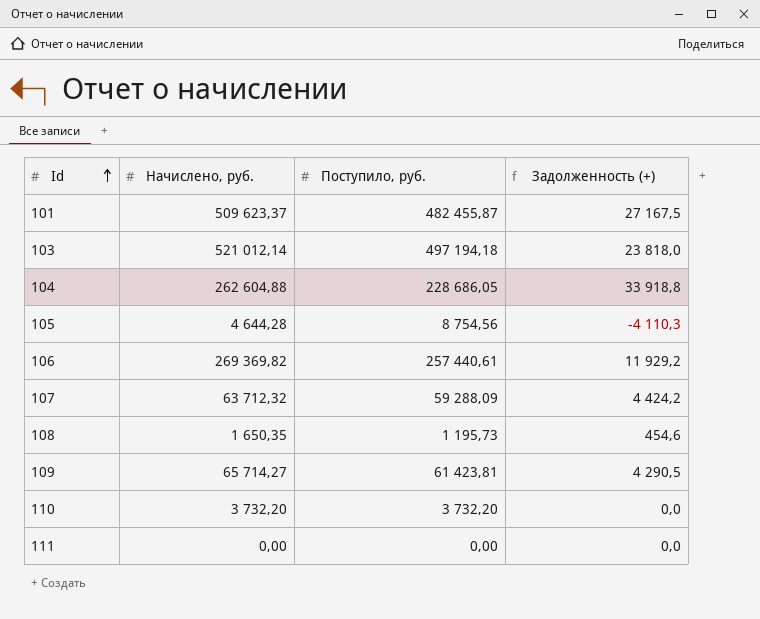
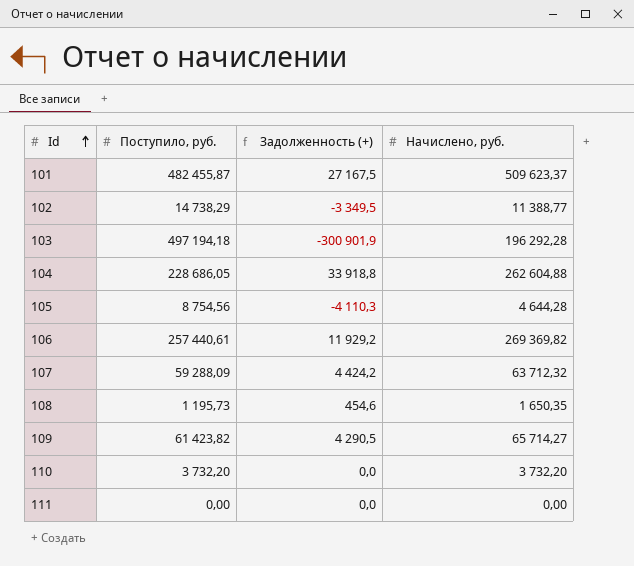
column Начислено, руб. | position: 2 -> 4
row 102: none -> 14 738,29 | -3 349,5 | 11 388,77
103 | Задолженность (+): 23 818,0 -> -300 901,9
103 | Начислено, руб.: 521 012,14 -> 196 292,28
109 | Поступило, руб.: 61 423,81 -> 61 423,82

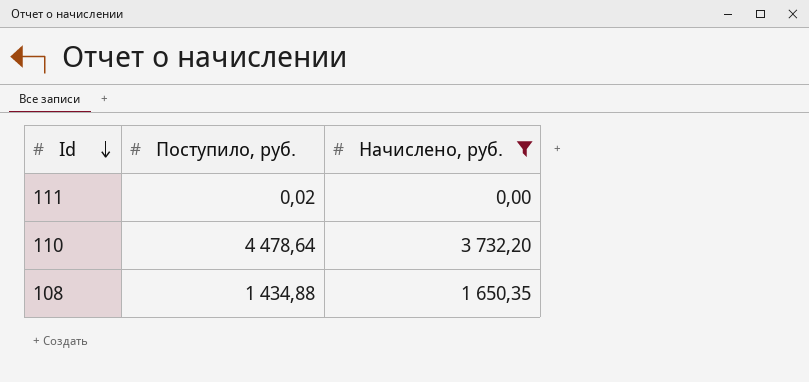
filter: none -> Начислено, руб. <= 3 732,20
row order: Id ascending -> Id descending
column Задолженность (+) | formula: [Начислено, руб.] - [Поступило, руб.] -> none
111 | Поступило, руб.: 0,00 -> 0,02
110 | Поступило, руб.: 3 732,20 -> 4 478,64
108 | Поступило, руб.: 1 195,73 -> 1 434,88

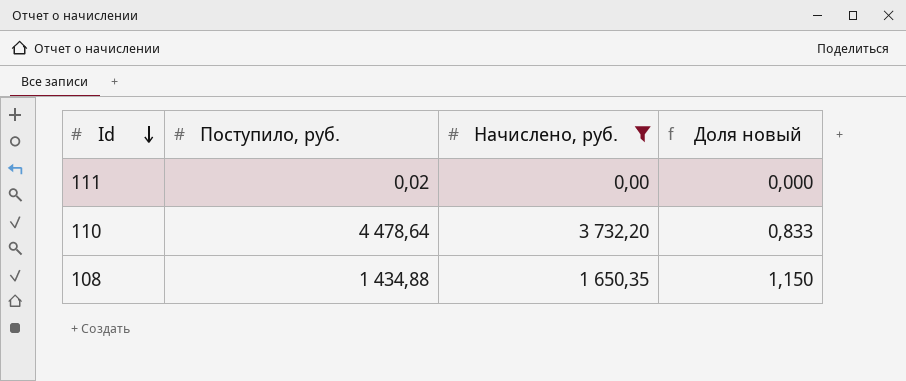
column Доля новый | formula: none -> [Начислено, руб.] / [Поступило, руб.]

